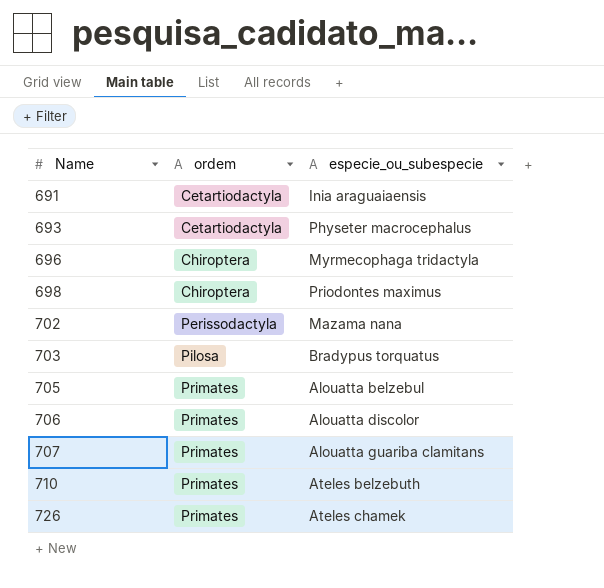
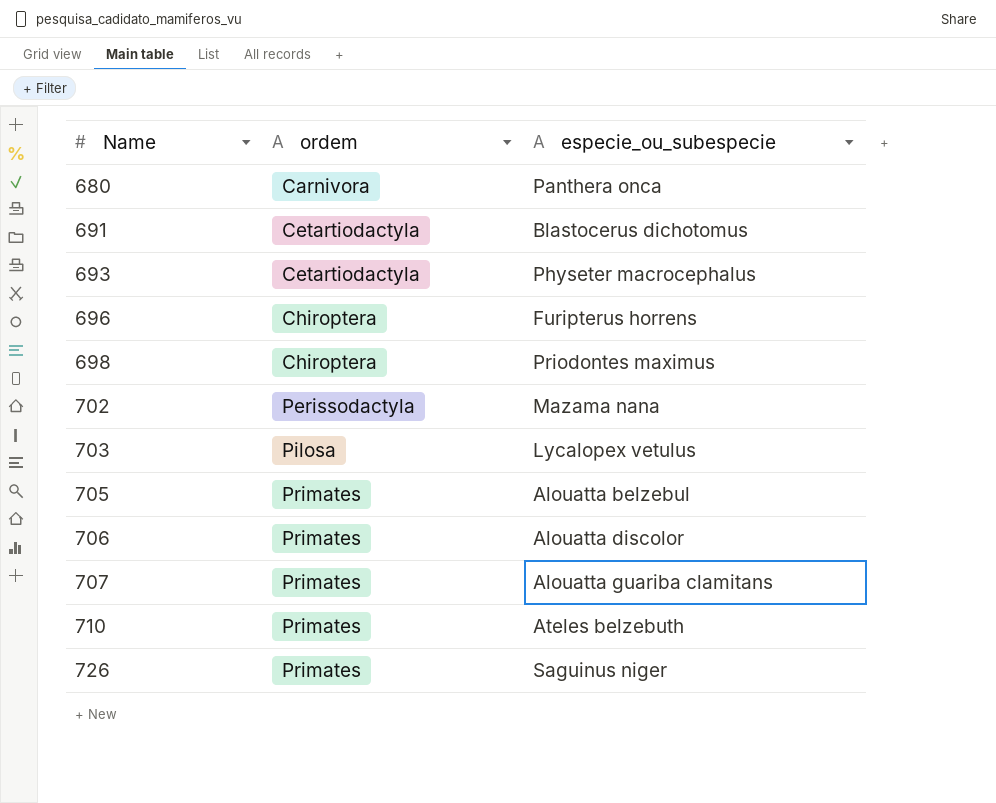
row 680: none -> Carnivora | Panthera onca
691 | especie_ou_subespecie: Inia araguaiaensis -> Blastocerus dichotomus
696 | especie_ou_subespecie: Myrmecophaga tridactyla -> Furipterus horrens
703 | especie_ou_subespecie: Bradypus torquatus -> Lycalopex vetulus
726 | especie_ou_subespecie: Ateles chamek -> Saguinus niger

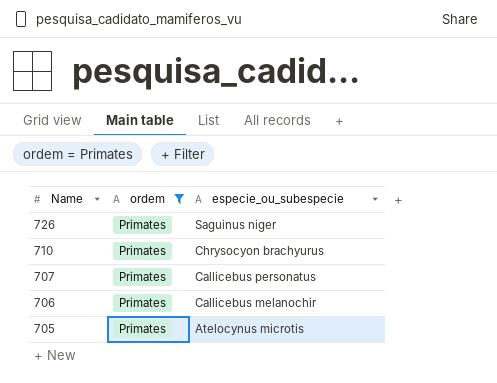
filter: none -> ordem = Primates
row order: Name ascending -> Name descending
710 | especie_ou_subespecie: Ateles belzebuth -> Chrysocyon brachyurus
707 | especie_ou_subespecie: Alouatta guariba clamitans -> Callicebus personatus
706 | especie_ou_subespecie: Alouatta discolor -> Callicebus melanochir
705 | especie_ou_subespecie: Alouatta belzebul -> Atelocynus microtis

